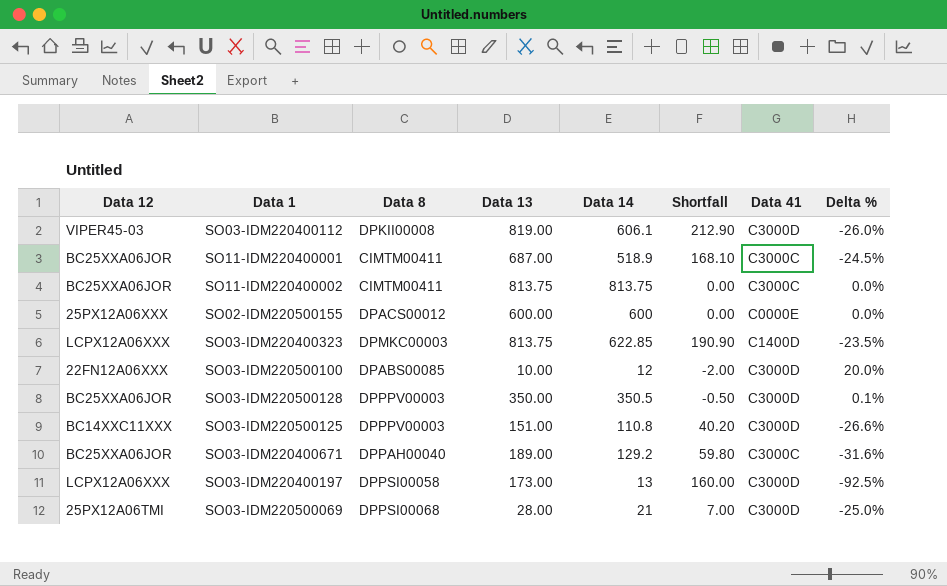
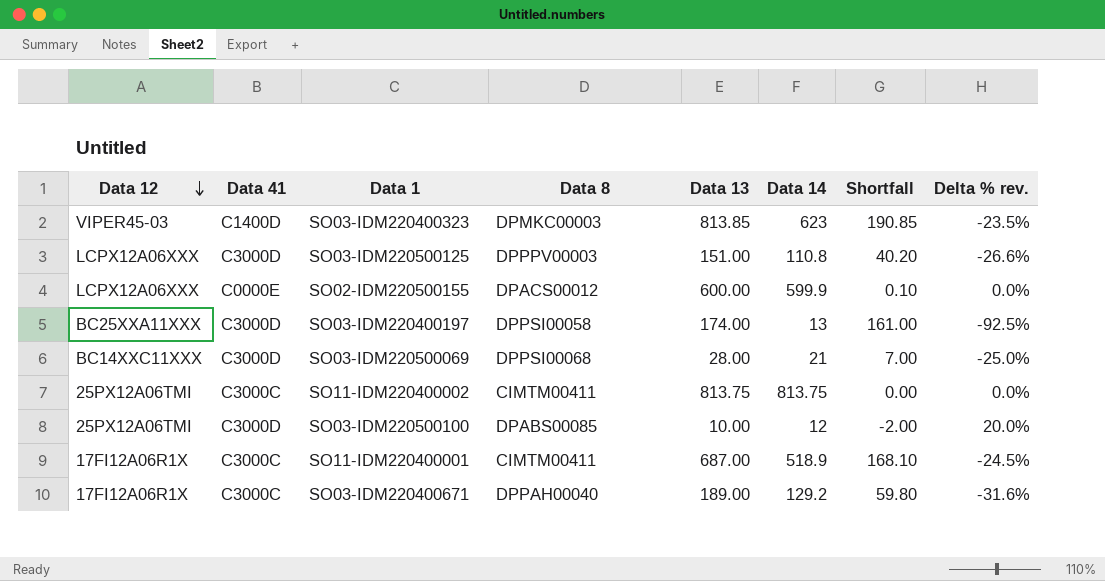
row order: none -> Data 12 descending
column Data 41 | position: 7 -> 2
column name: Delta % -> Delta % rev.
row SO03-IDM220400112: VIPER45-03 | DPKII00008 | 819.00 | 606.1 | 212.90 | C3000D | -26.0% -> none
row SO03-IDM220500128: BC25XXA06JOR | DPPPV00003 | 350.00 | 350.5 | -0.50 | C3000D | 0.1% -> none
SO03-IDM220400323 | Data 12: LCPX12A06XXX -> VIPER45-03
SO03-IDM220400323 | Data 13: 813.75 -> 813.85
SO03-IDM220400323 | Data 14: 622.85 -> 623
SO03-IDM220400323 | Shortfall: 190.90 -> 190.85
SO03-IDM220500125 | Data 12: BC14XXC11XXX -> LCPX12A06XXX
SO02-IDM220500155 | Data 12: 25PX12A06XXX -> LCPX12A06XXX
SO02-IDM220500155 | Data 14: 600 -> 599.9
SO02-IDM220500155 | Shortfall: 0.00 -> 0.10
SO03-IDM220400197 | Data 12: LCPX12A06XXX -> BC25XXA11XXX
SO03-IDM220400197 | Data 13: 173.00 -> 174.00
SO03-IDM220400197 | Shortfall: 160.00 -> 161.00
SO03-IDM220500069 | Data 12: 25PX12A06TMI -> BC14XXC11XXX
SO11-IDM220400002 | Data 12: BC25XXA06JOR -> 25PX12A06TMI
SO03-IDM220500100 | Data 12: 22FN12A06XXX -> 25PX12A06TMI
SO11-IDM220400001 | Data 12: BC25XXA06JOR -> 17FI12A06R1X
SO03-IDM220400671 | Data 12: BC25XXA06JOR -> 17FI12A06R1X

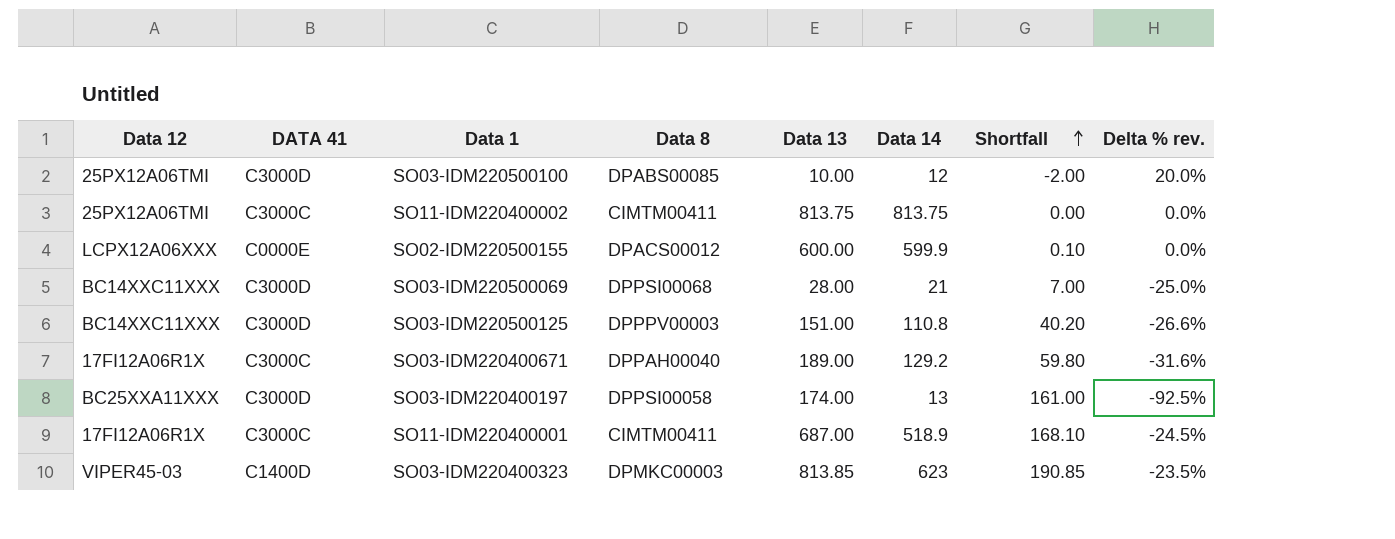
row order: Data 12 descending -> Shortfall ascending
column name: Data 41 -> DATA 41
SO03-IDM220500125 | Data 12: LCPX12A06XXX -> BC14XXC11XXX

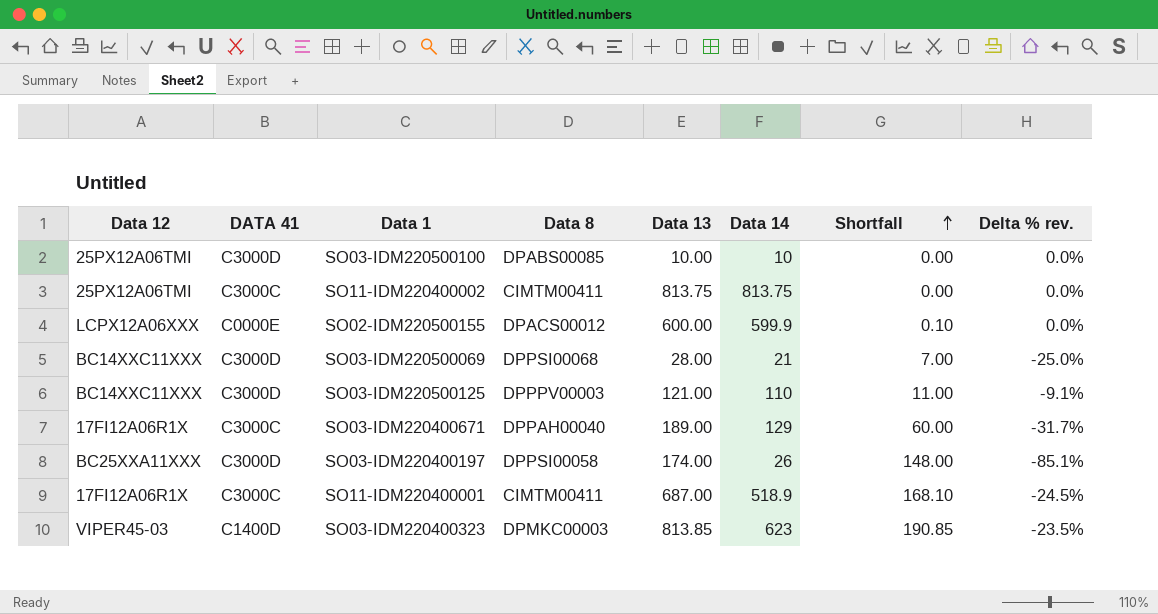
SO03-IDM220500100 | Data 14: 12 -> 10
SO03-IDM220500100 | Shortfall: -2.00 -> 0.00
SO03-IDM220500100 | Delta % rev.: 20.0% -> 0.0%
SO03-IDM220500125 | Data 13: 151.00 -> 121.00
SO03-IDM220500125 | Data 14: 110.8 -> 110
SO03-IDM220500125 | Shortfall: 40.20 -> 11.00
SO03-IDM220500125 | Delta % rev.: -26.6% -> -9.1%
SO03-IDM220400671 | Data 14: 129.2 -> 129
SO03-IDM220400671 | Shortfall: 59.80 -> 60.00
SO03-IDM220400671 | Delta % rev.: -31.6% -> -31.7%
SO03-IDM220400197 | Data 14: 13 -> 26
SO03-IDM220400197 | Shortfall: 161.00 -> 148.00
SO03-IDM220400197 | Delta % rev.: -92.5% -> -85.1%

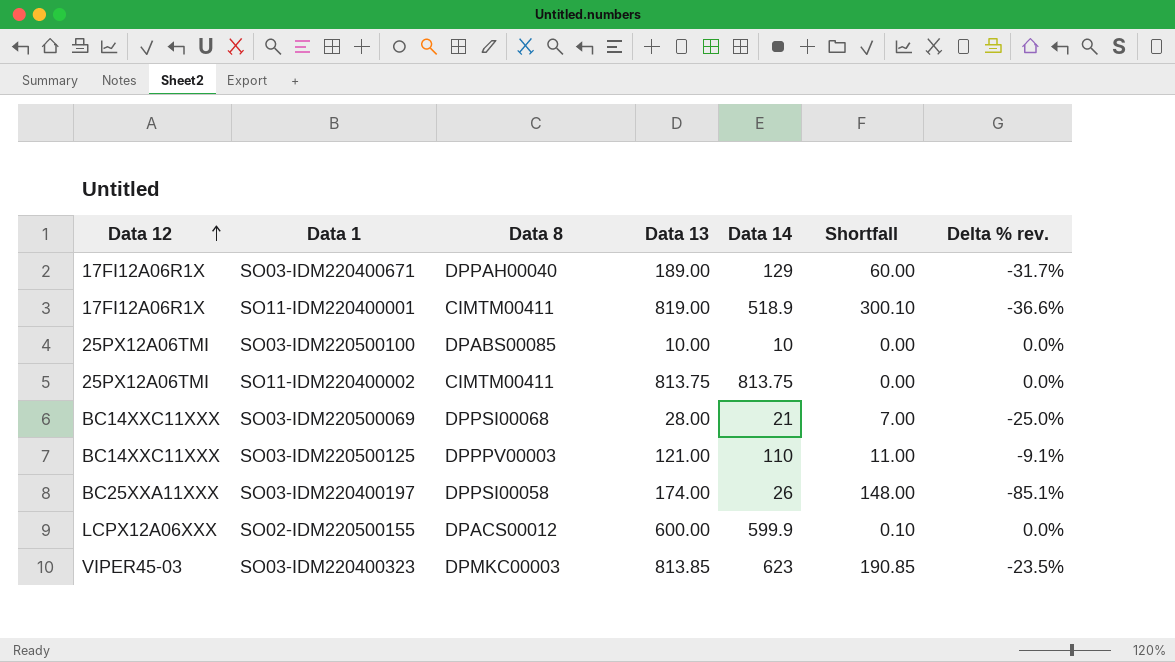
row order: Shortfall ascending -> Data 12 ascending
column DATA 41 | position: 2 -> none
SO11-IDM220400001 | Data 13: 687.00 -> 819.00
SO11-IDM220400001 | Shortfall: 168.10 -> 300.10
SO11-IDM220400001 | Delta % rev.: -24.5% -> -36.6%

